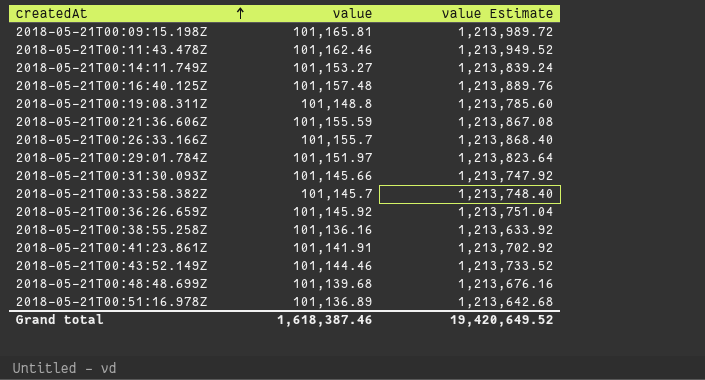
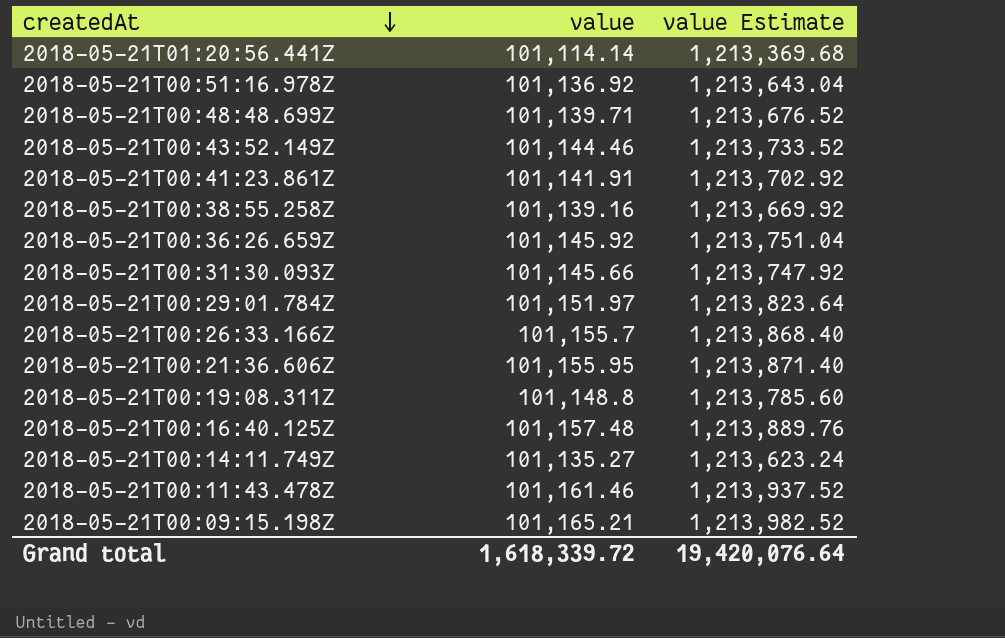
row order: createdAt ascending -> createdAt descending
row 2018-05-21T00:33:58.382Z: 101,145.7 | 1,213,748.40 -> none
row 2018-05-21T01:20:56.441Z: none -> 101,114.14 | 1,213,369.68
2018-05-21T00:51:16.978Z | value: 101,136.89 -> 101,136.92
2018-05-21T00:51:16.978Z | value Estimate: 1,213,642.68 -> 1,213,643.04
2018-05-21T00:48:48.699Z | value: 101,139.68 -> 101,139.71
2018-05-21T00:48:48.699Z | value Estimate: 1,213,676.16 -> 1,213,676.52
2018-05-21T00:38:55.258Z | value: 101,136.16 -> 101,139.16
2018-05-21T00:38:55.258Z | value Estimate: 1,213,633.92 -> 1,213,669.92
2018-05-21T00:21:36.606Z | value: 101,155.59 -> 101,155.95
2018-05-21T00:21:36.606Z | value Estimate: 1,213,867.08 -> 1,213,871.40
2018-05-21T00:14:11.749Z | value: 101,153.27 -> 101,135.27
2018-05-21T00:14:11.749Z | value Estimate: 1,213,839.24 -> 1,213,623.24
2018-05-21T00:11:43.478Z | value: 101,162.46 -> 101,161.46
2018-05-21T00:11:43.478Z | value Estimate: 1,213,949.52 -> 1,213,937.52
2018-05-21T00:09:15.198Z | value: 101,165.81 -> 101,165.21
2018-05-21T00:09:15.198Z | value Estimate: 1,213,989.72 -> 1,213,982.52
Grand total | value: 1,618,387.46 -> 1,618,339.72
Grand total | value Estimate: 19,420,649.52 -> 19,420,076.64

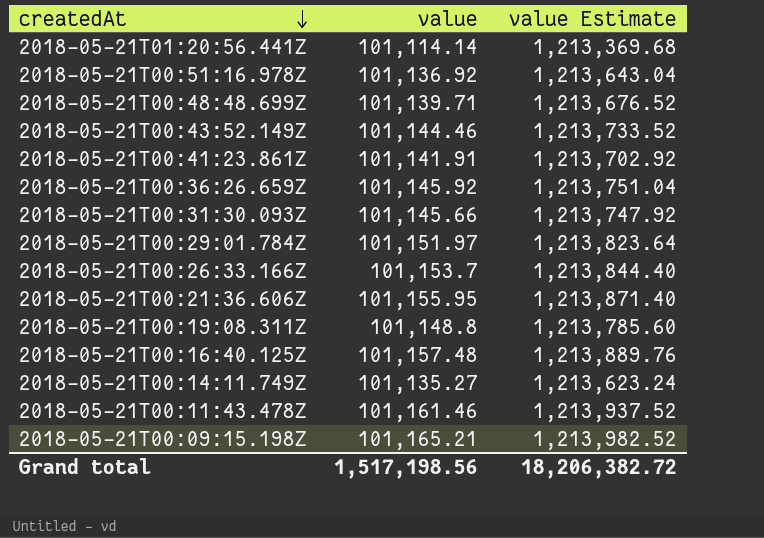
row 2018-05-21T00:38:55.258Z: 101,139.16 | 1,213,669.92 -> none
2018-05-21T00:26:33.166Z | value: 101,155.7 -> 101,153.7
2018-05-21T00:26:33.166Z | value Estimate: 1,213,868.40 -> 1,213,844.40
Grand total | value: 1,618,339.72 -> 1,517,198.56
Grand total | value Estimate: 19,420,076.64 -> 18,206,382.72

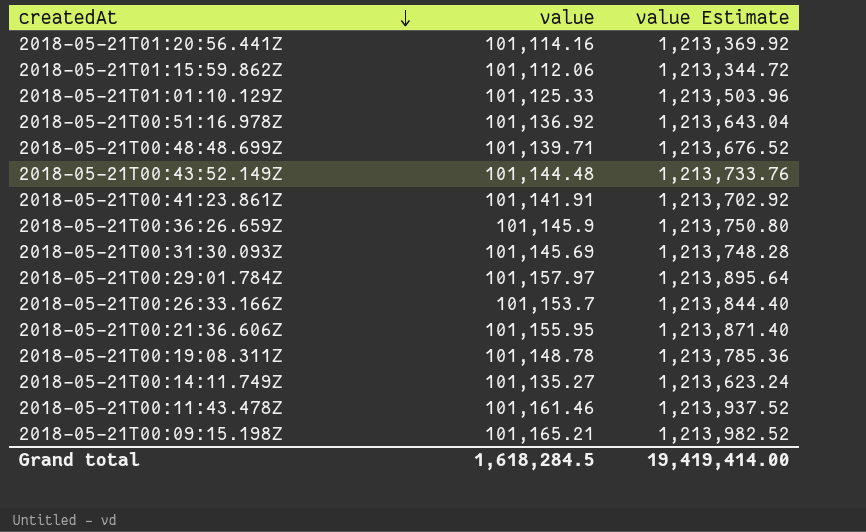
row 2018-05-21T00:16:40.125Z: 101,157.48 | 1,213,889.76 -> none
2018-05-21T01:20:56.441Z | value: 101,114.14 -> 101,114.16
2018-05-21T01:20:56.441Z | value Estimate: 1,213,369.68 -> 1,213,369.92
row 2018-05-21T01:15:59.862Z: none -> 101,112.06 | 1,213,344.72
row 2018-05-21T01:01:10.129Z: none -> 101,125.33 | 1,213,503.96
2018-05-21T00:43:52.149Z | value: 101,144.46 -> 101,144.48
2018-05-21T00:43:52.149Z | value Estimate: 1,213,733.52 -> 1,213,733.76
2018-05-21T00:36:26.659Z | value: 101,145.92 -> 101,145.9
2018-05-21T00:36:26.659Z | value Estimate: 1,213,751.04 -> 1,213,750.80
2018-05-21T00:31:30.093Z | value: 101,145.66 -> 101,145.69
2018-05-21T00:31:30.093Z | value Estimate: 1,213,747.92 -> 1,213,748.28
2018-05-21T00:29:01.784Z | value: 101,151.97 -> 101,157.97
2018-05-21T00:29:01.784Z | value Estimate: 1,213,823.64 -> 1,213,895.64
2018-05-21T00:19:08.311Z | value: 101,148.8 -> 101,148.78
2018-05-21T00:19:08.311Z | value Estimate: 1,213,785.60 -> 1,213,785.36
Grand total | value: 1,517,198.56 -> 1,618,284.5
Grand total | value Estimate: 18,206,382.72 -> 19,419,414.00

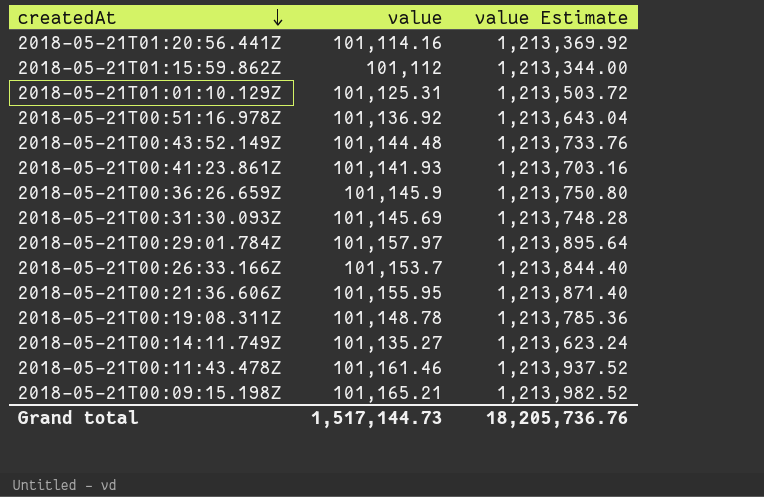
row 2018-05-21T00:48:48.699Z: 101,139.71 | 1,213,676.52 -> none
2018-05-21T01:15:59.862Z | value: 101,112.06 -> 101,112
2018-05-21T01:15:59.862Z | value Estimate: 1,213,344.72 -> 1,213,344.00
2018-05-21T01:01:10.129Z | value: 101,125.33 -> 101,125.31
2018-05-21T01:01:10.129Z | value Estimate: 1,213,503.96 -> 1,213,503.72
2018-05-21T00:41:23.861Z | value: 101,141.91 -> 101,141.93
2018-05-21T00:41:23.861Z | value Estimate: 1,213,702.92 -> 1,213,703.16
Grand total | value: 1,618,284.5 -> 1,517,144.73
Grand total | value Estimate: 19,419,414.00 -> 18,205,736.76

